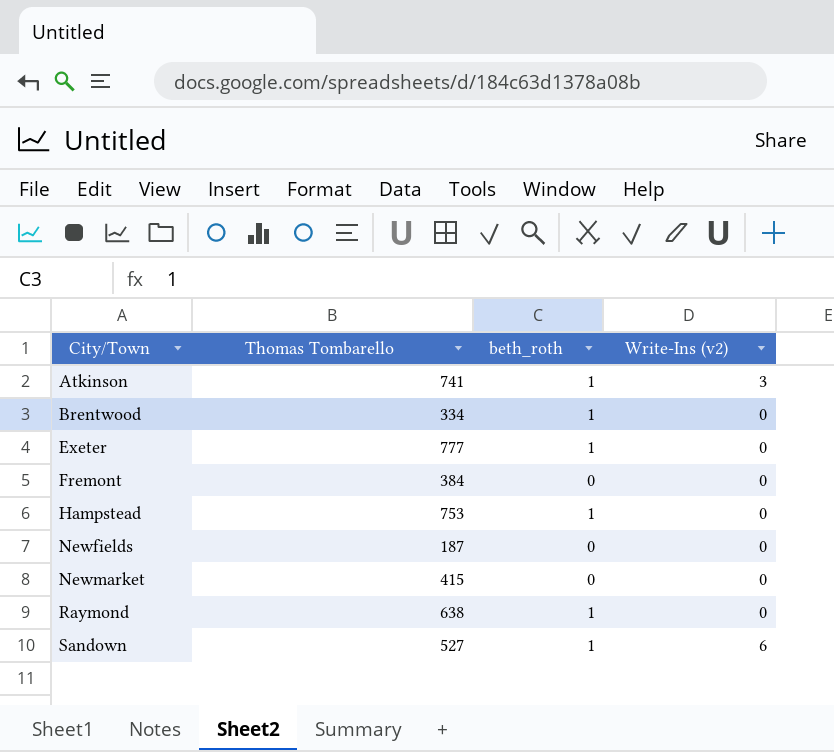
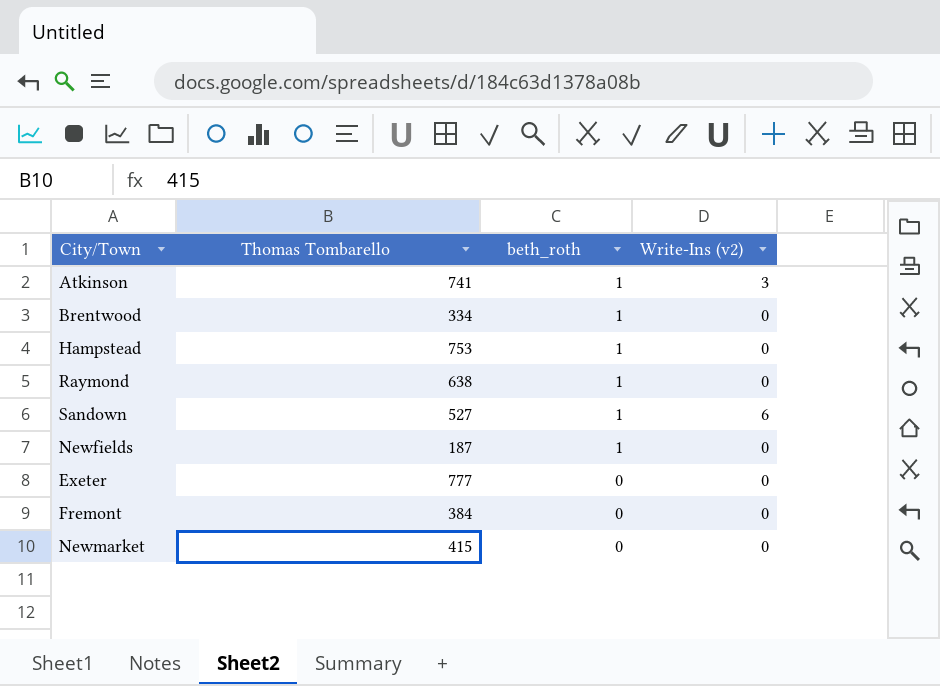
row order: City/Town ascending -> beth_roth descending
Newfields | beth_roth: 0 -> 1
Exeter | beth_roth: 1 -> 0

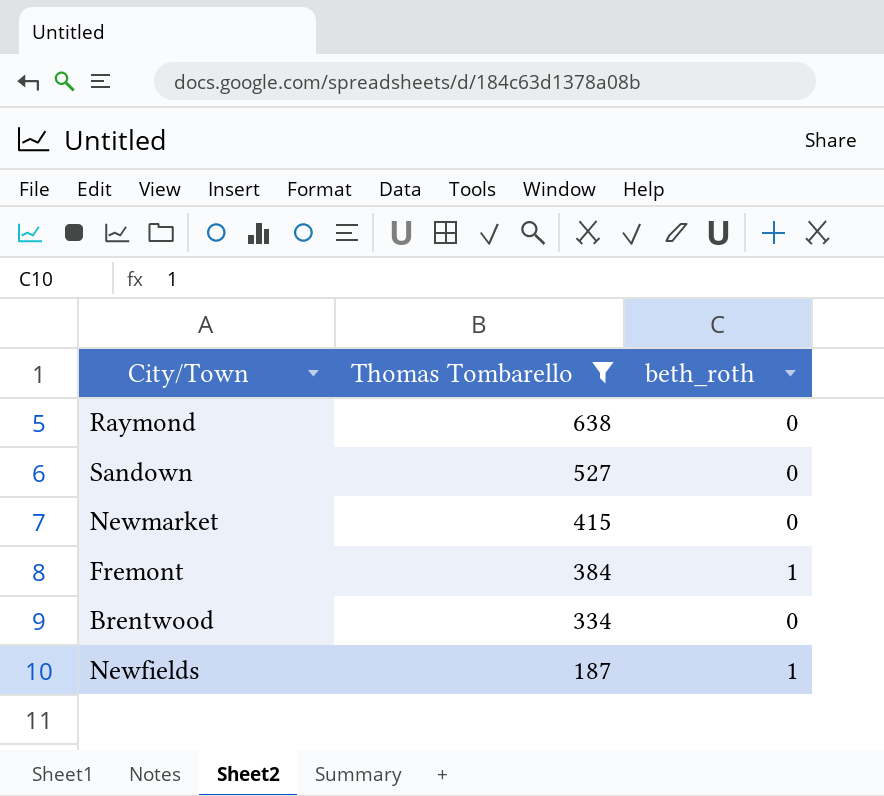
filter: none -> Thomas Tombarello <= 638
row order: beth_roth descending -> Thomas Tombarello descending
column Write-Ins (v2) | position: 4 -> none
Raymond | beth_roth: 1 -> 0
Sandown | beth_roth: 1 -> 0
Fremont | beth_roth: 0 -> 1
Brentwood | beth_roth: 1 -> 0

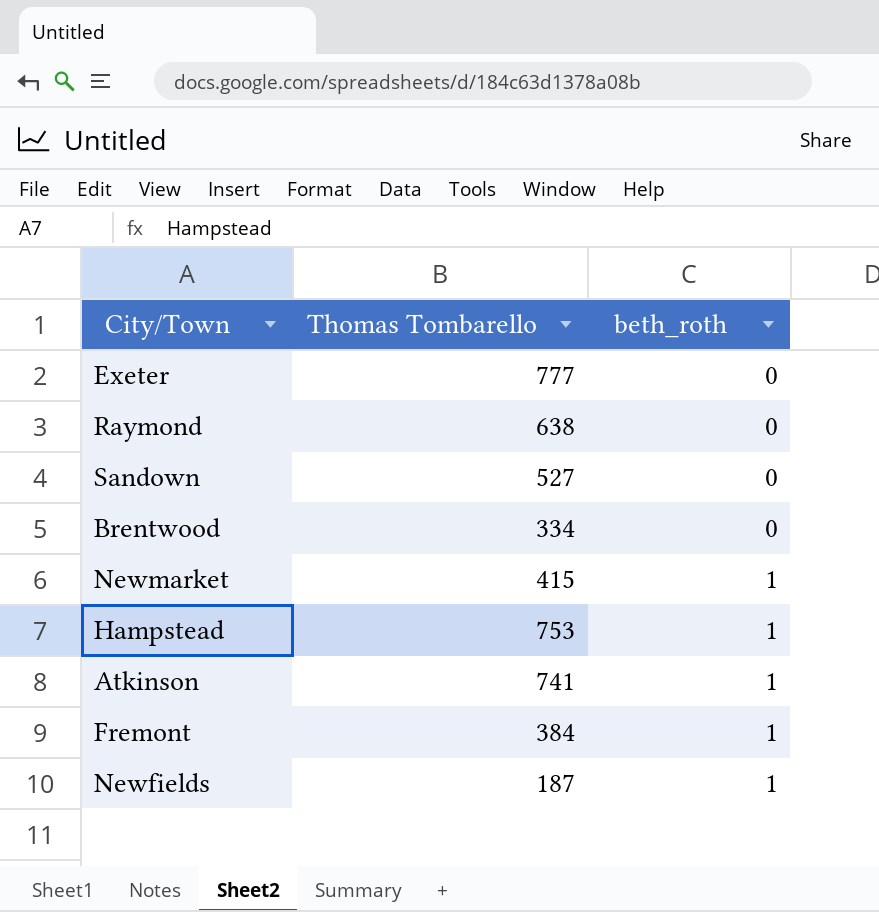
filter: Thomas Tombarello <= 638 -> none
row order: Thomas Tombarello descending -> beth_roth ascending
Newmarket | beth_roth: 0 -> 1

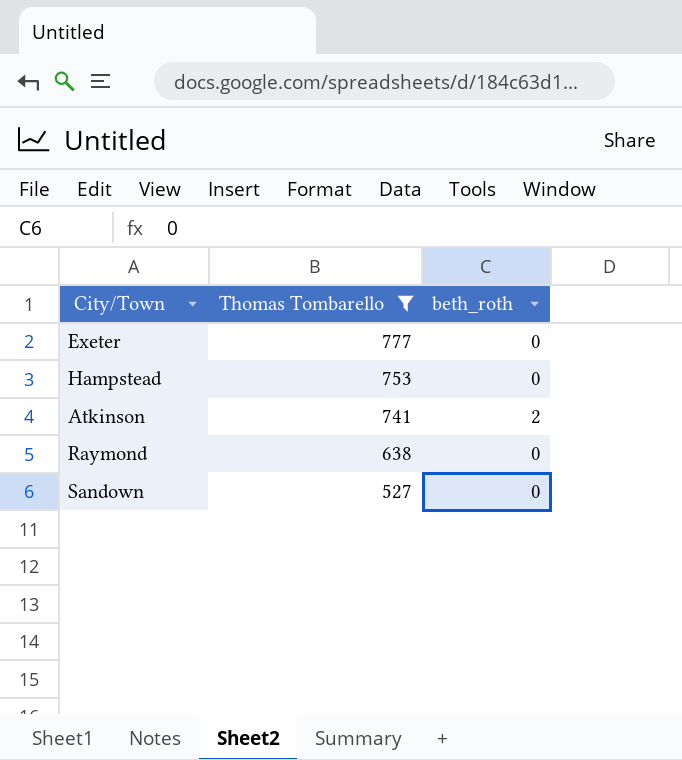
filter: none -> Thomas Tombarello >= 527
row order: beth_roth ascending -> Thomas Tombarello descending
Hampstead | beth_roth: 1 -> 0
Atkinson | beth_roth: 1 -> 2

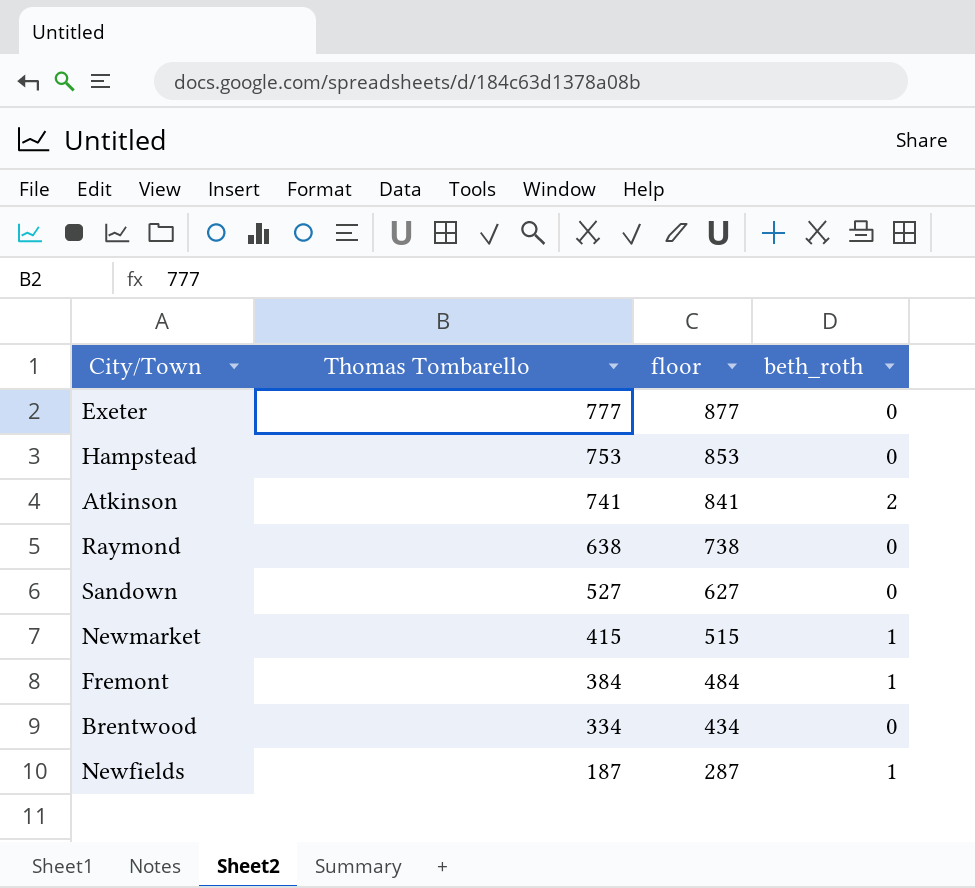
filter: Thomas Tombarello >= 527 -> none
column floor | formula: none -> [Thomas Tombarello] + 100

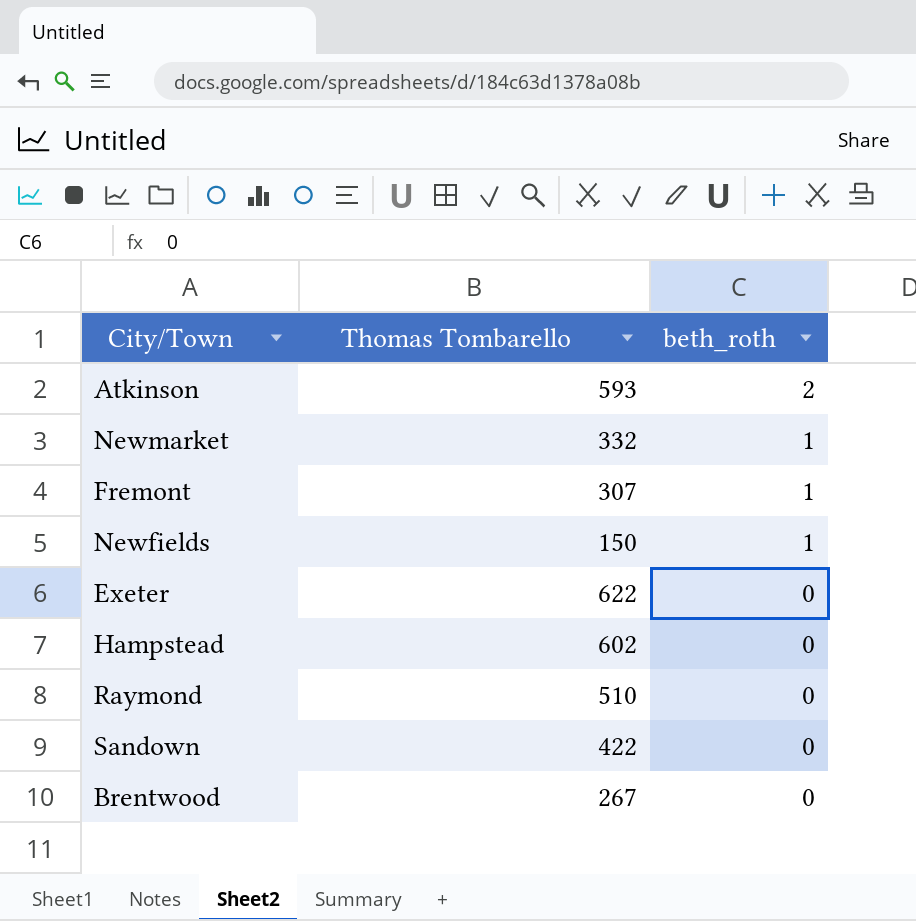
row order: Thomas Tombarello descending -> beth_roth descending
column floor | formula: [Thomas Tombarello] + 100 -> none
Atkinson | Thomas Tombarello: 741 -> 593
Newmarket | Thomas Tombarello: 415 -> 332
Fremont | Thomas Tombarello: 384 -> 307
Newfields | Thomas Tombarello: 187 -> 150
Exeter | Thomas Tombarello: 777 -> 622
Hampstead | Thomas Tombarello: 753 -> 602
Raymond | Thomas Tombarello: 638 -> 510
Sandown | Thomas Tombarello: 527 -> 422
Brentwood | Thomas Tombarello: 334 -> 267

